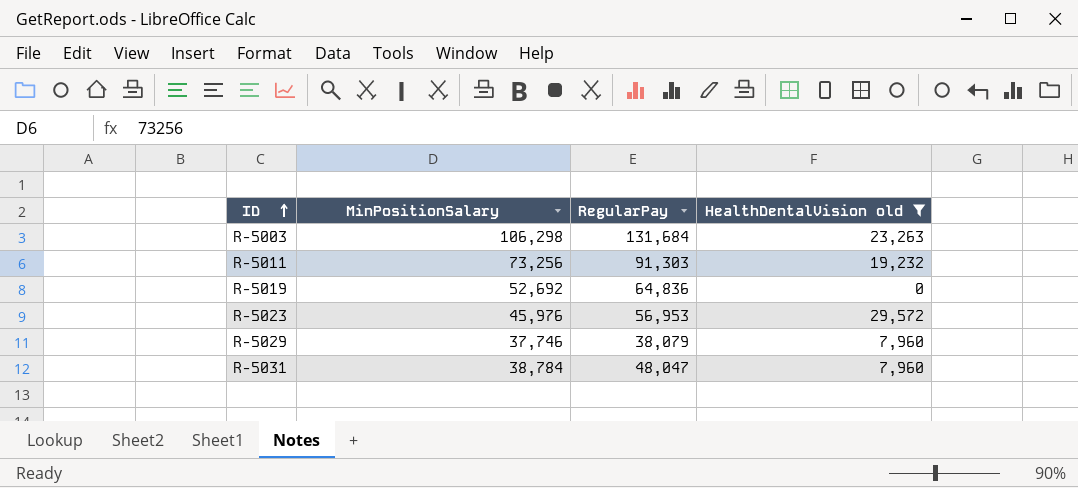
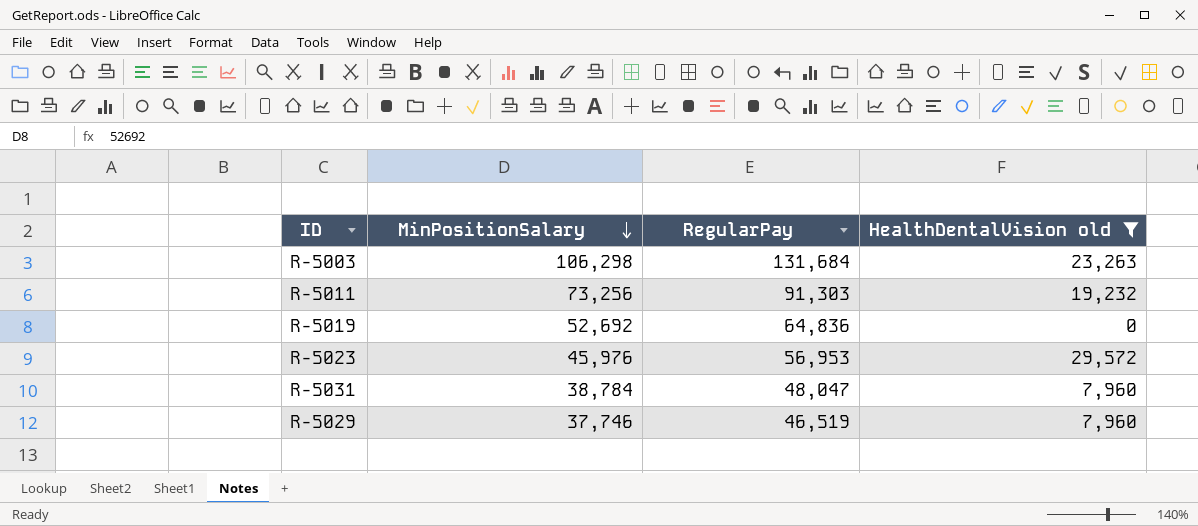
row order: ID ascending -> MinPositionSalary descending
R-5029 | RegularPay: 38,079 -> 46,519

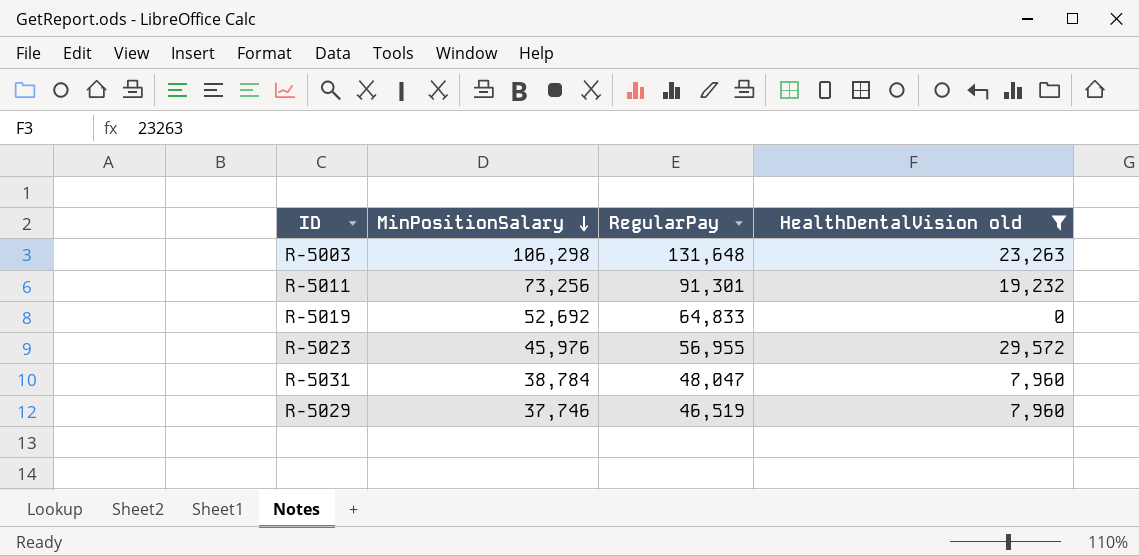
R-5003 | RegularPay: 131,684 -> 131,648
R-5011 | RegularPay: 91,303 -> 91,301
R-5019 | RegularPay: 64,836 -> 64,833
R-5023 | RegularPay: 56,953 -> 56,955

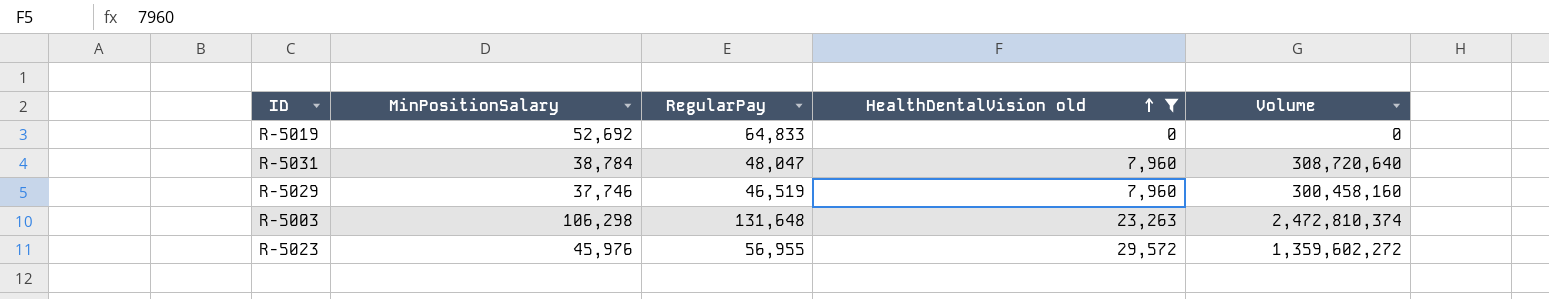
row order: MinPositionSalary descending -> HealthDentalVision old ascending
column Volume | formula: none -> [MinPositionSalary] * [HealthDentalVision old]
row R-5011: 73,256 | 91,301 | 19,232 -> none

